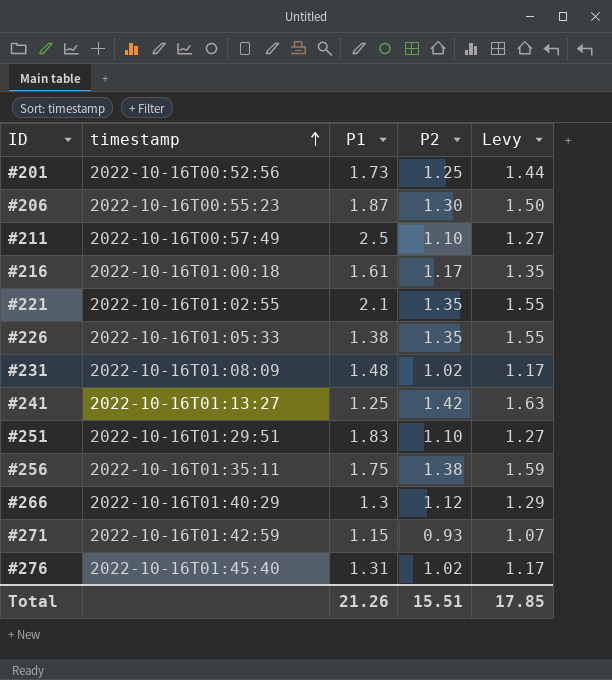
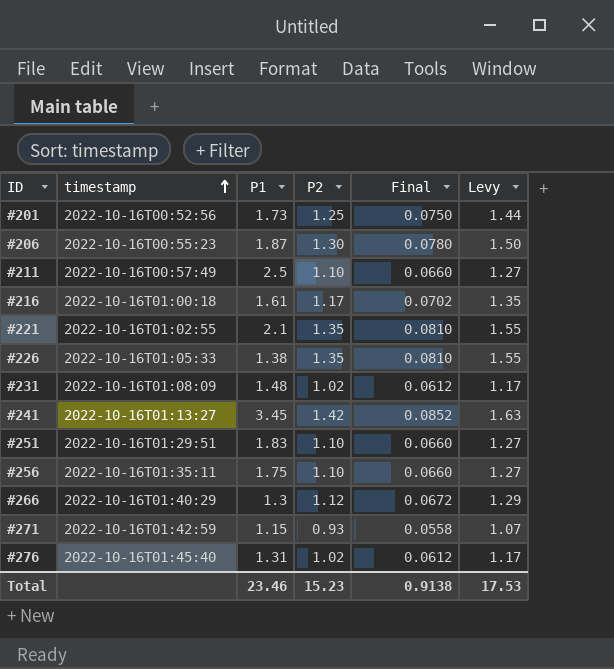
column Final | formula: none -> [P2] * 0.06
#241 | P1: 1.25 -> 3.45
#256 | P2: 1.38 -> 1.10
#256 | Levy: 1.59 -> 1.27
Total | P1: 21.26 -> 23.46
Total | P2: 15.51 -> 15.23
Total | Levy: 17.85 -> 17.53

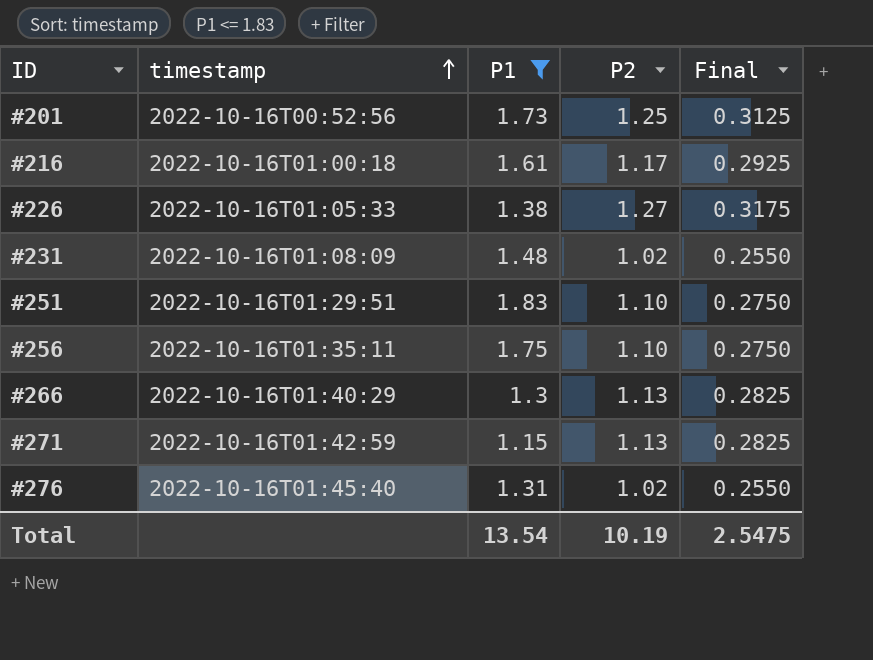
filter: none -> P1 <= 1.83
column Levy | formula: [P2] * 1.15 -> none
column Final | formula: [P2] * 0.06 -> [P2] * 0.25
#226 | P2: 1.35 -> 1.27
#266 | P2: 1.12 -> 1.13
#271 | P2: 0.93 -> 1.13
Total | P1: 23.46 -> 13.54
Total | P2: 15.23 -> 10.19
Total | Final: 0.9138 -> 2.5475

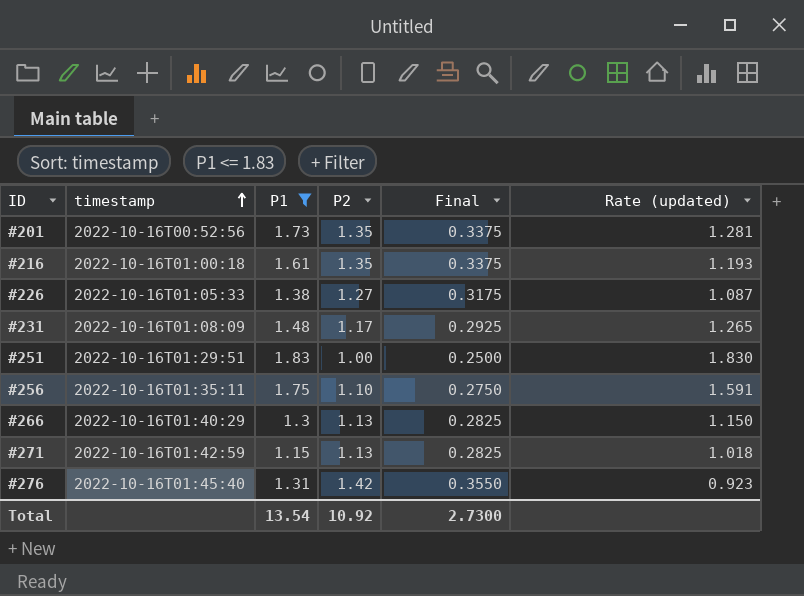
column Rate (updated) | formula: none -> [P1] / [P2]
#201 | P2: 1.25 -> 1.35
#201 | Final: 0.3125 -> 0.3375
#216 | P2: 1.17 -> 1.35
#216 | Final: 0.2925 -> 0.3375
#231 | P2: 1.02 -> 1.17
#231 | Final: 0.2550 -> 0.2925
#251 | P2: 1.10 -> 1.00
#251 | Final: 0.2750 -> 0.2500
#276 | P2: 1.02 -> 1.42
#276 | Final: 0.2550 -> 0.3550
Total | P2: 10.19 -> 10.92
Total | Final: 2.5475 -> 2.7300

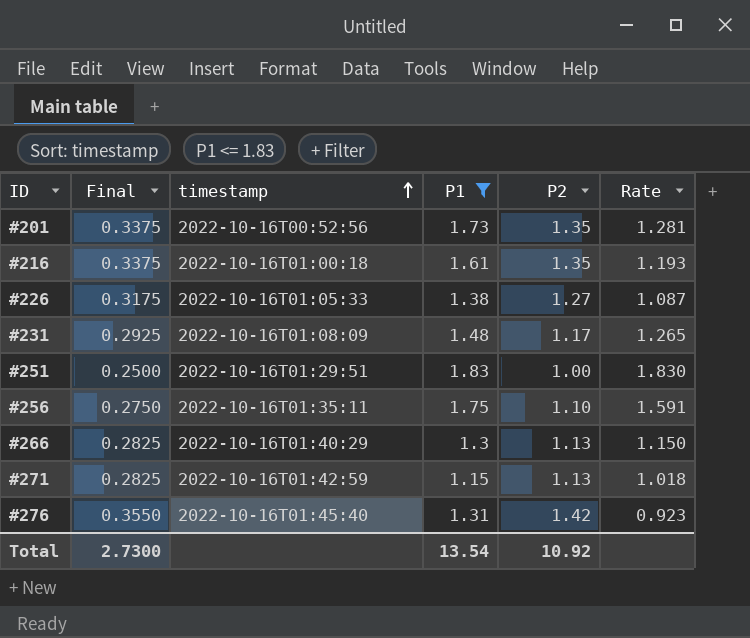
column Final | position: 5 -> 2
column name: Rate (updated) -> Rate

